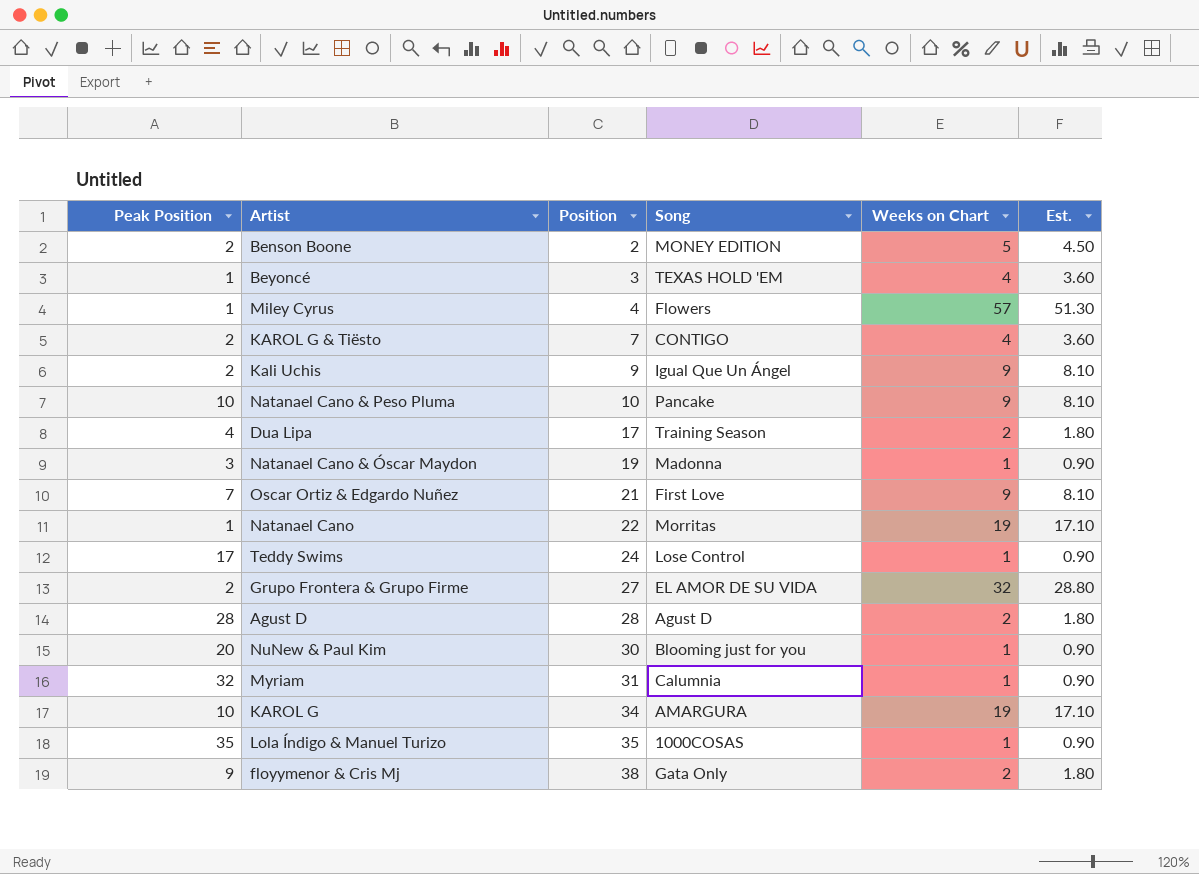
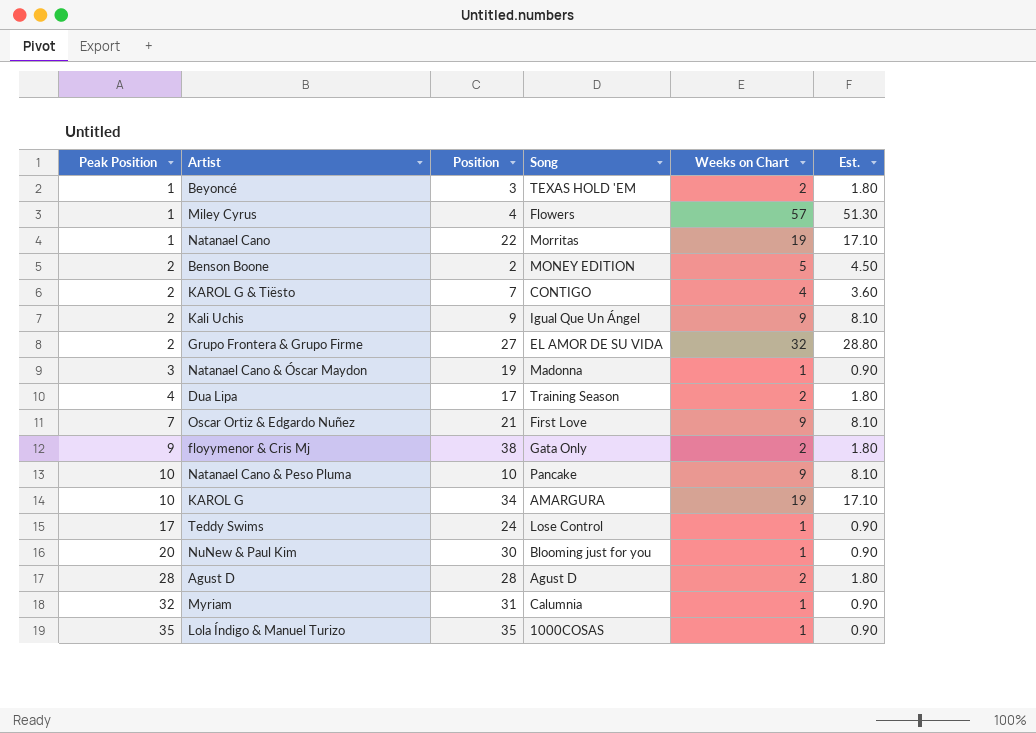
row order: Position ascending -> Peak Position ascending
Beyoncé | Weeks on Chart: 4 -> 2
Beyoncé | Est.: 3.60 -> 1.80

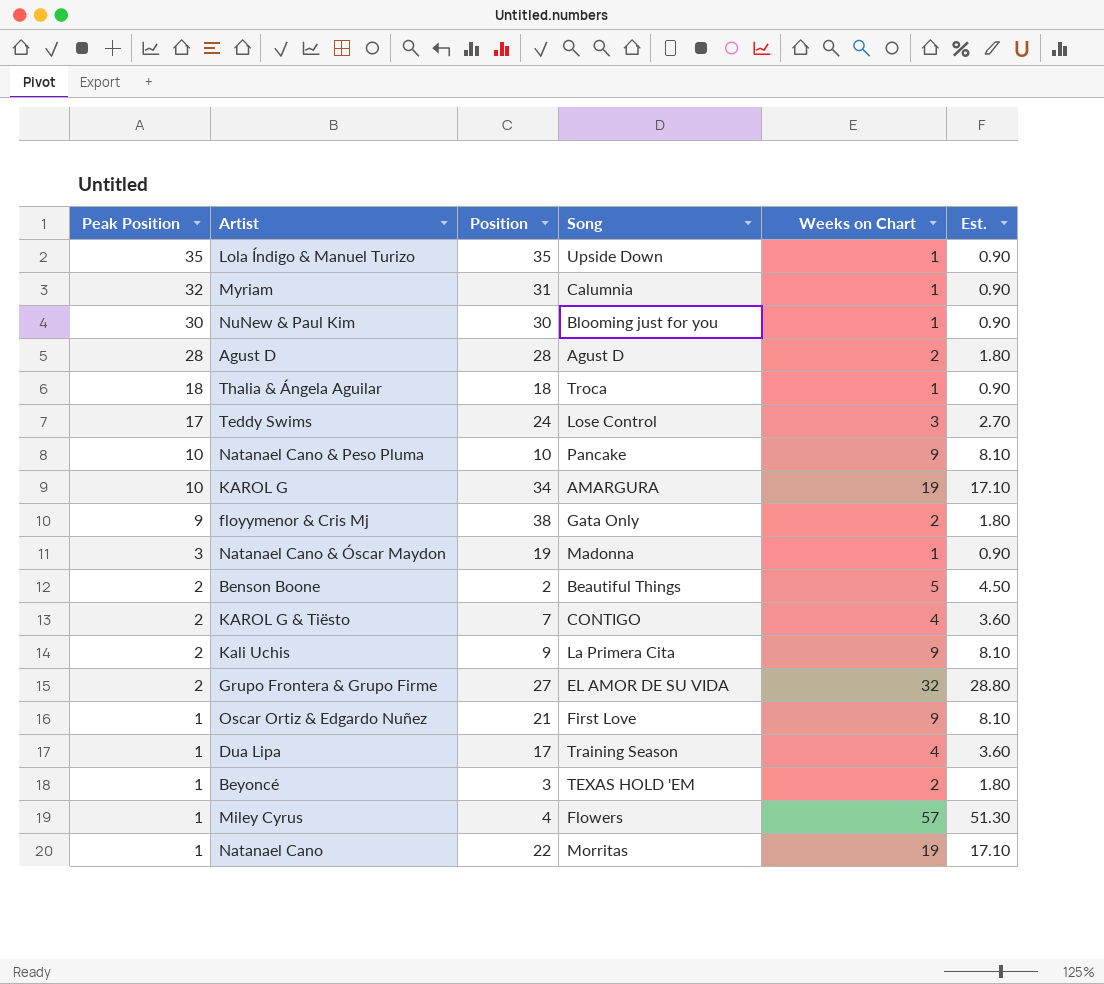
row order: Peak Position ascending -> Peak Position descending
Lola Índigo & Manuel Turizo | Song: 1000COSAS -> Upside Down
NuNew & Paul Kim | Peak Position: 20 -> 30
row Thalia & Ángela Aguilar: none -> 18 | 18 | Troca | 1 | 0.90
Teddy Swims | Weeks on Chart: 1 -> 3
Teddy Swims | Est.: 0.90 -> 2.70
Benson Boone | Song: MONEY EDITION -> Beautiful Things
Kali Uchis | Song: Igual Que Un Ángel -> La Primera Cita
Oscar Ortiz & Edgardo Nuñez | Peak Position: 7 -> 1
Dua Lipa | Peak Position: 4 -> 1
Dua Lipa | Weeks on Chart: 2 -> 4
Dua Lipa | Est.: 1.80 -> 3.60

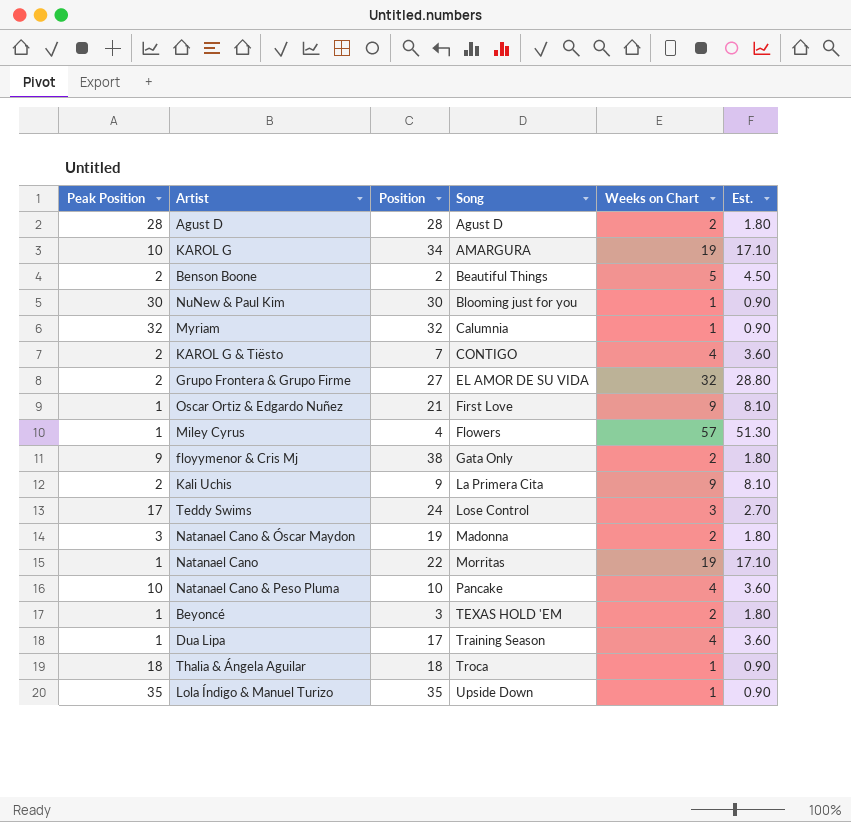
row order: Peak Position descending -> Song ascending
Myriam | Position: 31 -> 32
Natanael Cano & Óscar Maydon | Weeks on Chart: 1 -> 2
Natanael Cano & Óscar Maydon | Est.: 0.90 -> 1.80
Natanael Cano & Peso Pluma | Weeks on Chart: 9 -> 4
Natanael Cano & Peso Pluma | Est.: 8.10 -> 3.60

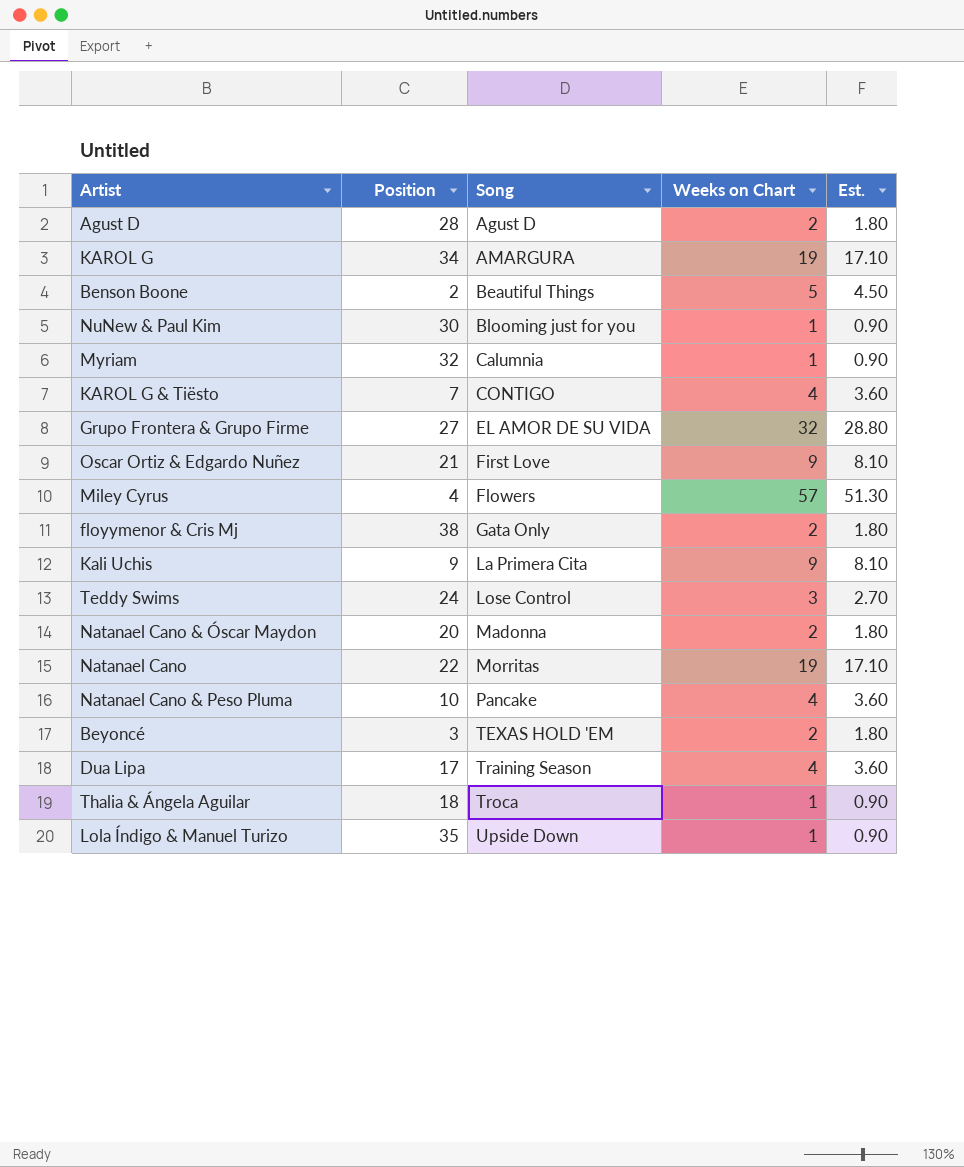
column Peak Position | position: 1 -> none
Natanael Cano & Óscar Maydon | Position: 19 -> 20

